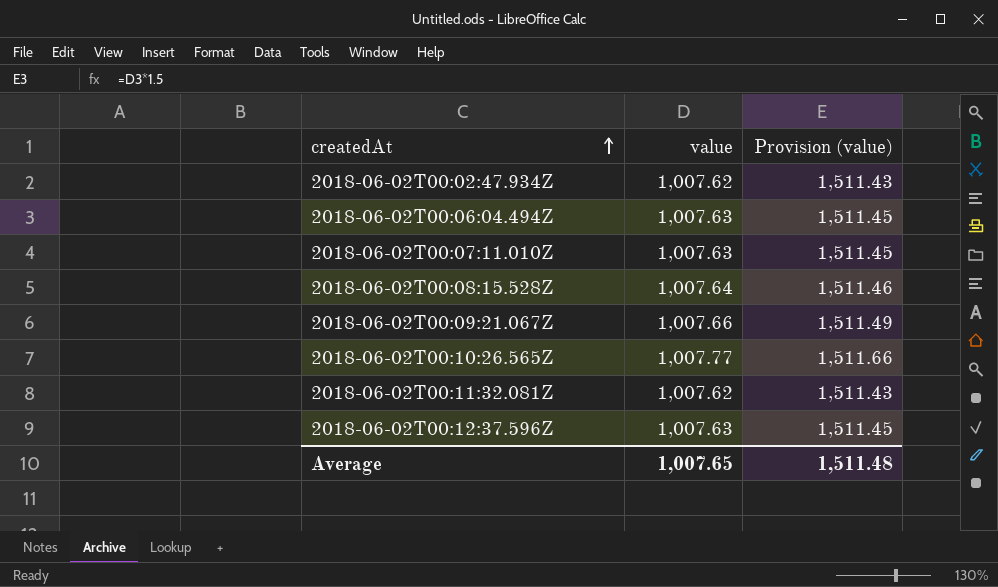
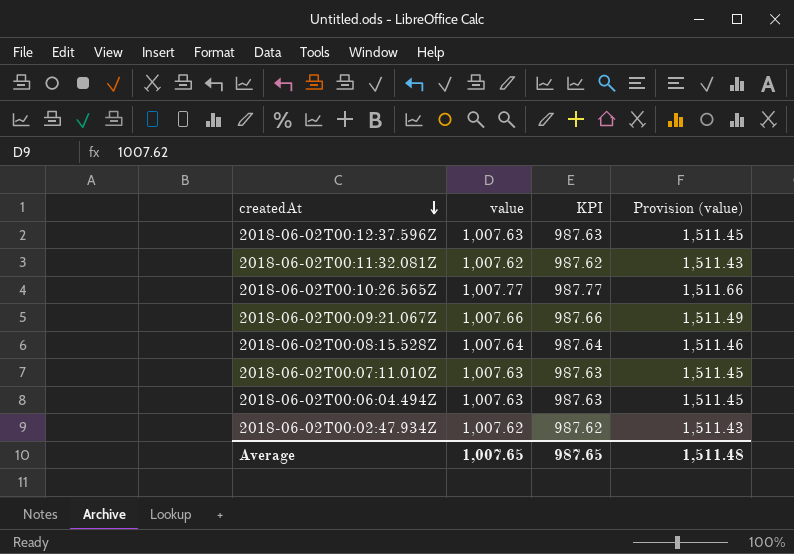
row order: createdAt ascending -> createdAt descending
column KPI | formula: none -> [value] - 20

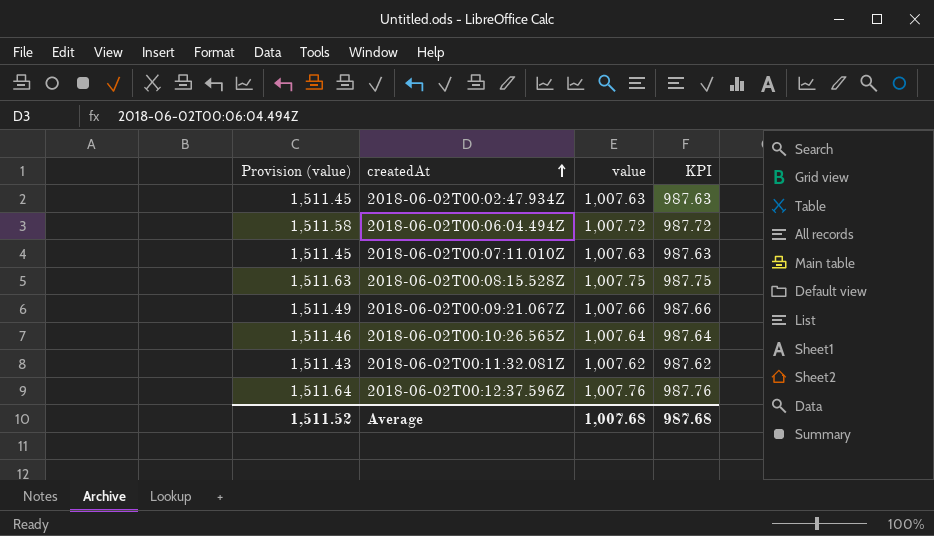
row order: createdAt descending -> createdAt ascending
column Provision (value) | position: 4 -> 1
2018-06-02T00:02:47.934Z | Provision (value): 1,511.43 -> 1,511.45
2018-06-02T00:02:47.934Z | value: 1,007.62 -> 1,007.63
2018-06-02T00:02:47.934Z | KPI: 987.62 -> 987.63
2018-06-02T00:06:04.494Z | Provision (value): 1,511.45 -> 1,511.58
2018-06-02T00:06:04.494Z | value: 1,007.63 -> 1,007.72
2018-06-02T00:06:04.494Z | KPI: 987.63 -> 987.72
2018-06-02T00:08:15.528Z | Provision (value): 1,511.46 -> 1,511.63
2018-06-02T00:08:15.528Z | value: 1,007.64 -> 1,007.75
2018-06-02T00:08:15.528Z | KPI: 987.64 -> 987.75
2018-06-02T00:10:26.565Z | Provision (value): 1,511.66 -> 1,511.46
2018-06-02T00:10:26.565Z | value: 1,007.77 -> 1,007.64
2018-06-02T00:10:26.565Z | KPI: 987.77 -> 987.64
2018-06-02T00:12:37.596Z | Provision (value): 1,511.45 -> 1,511.64
2018-06-02T00:12:37.596Z | value: 1,007.63 -> 1,007.76
2018-06-02T00:12:37.596Z | KPI: 987.63 -> 987.76
Average | Provision (value): 1,511.48 -> 1,511.52
Average | value: 1,007.65 -> 1,007.68
Average | KPI: 987.65 -> 987.68

